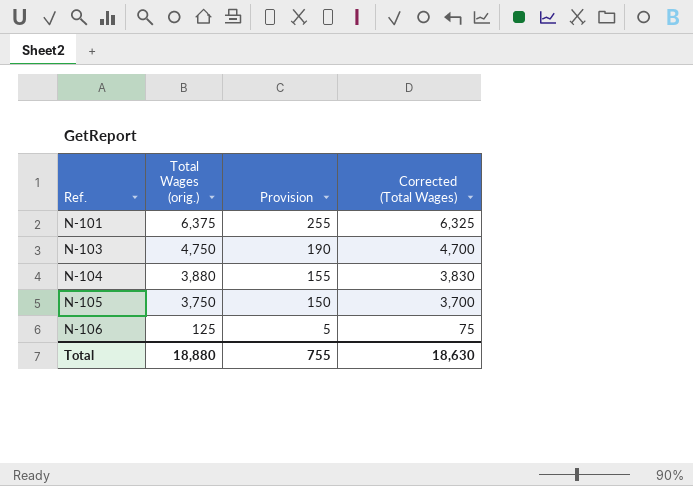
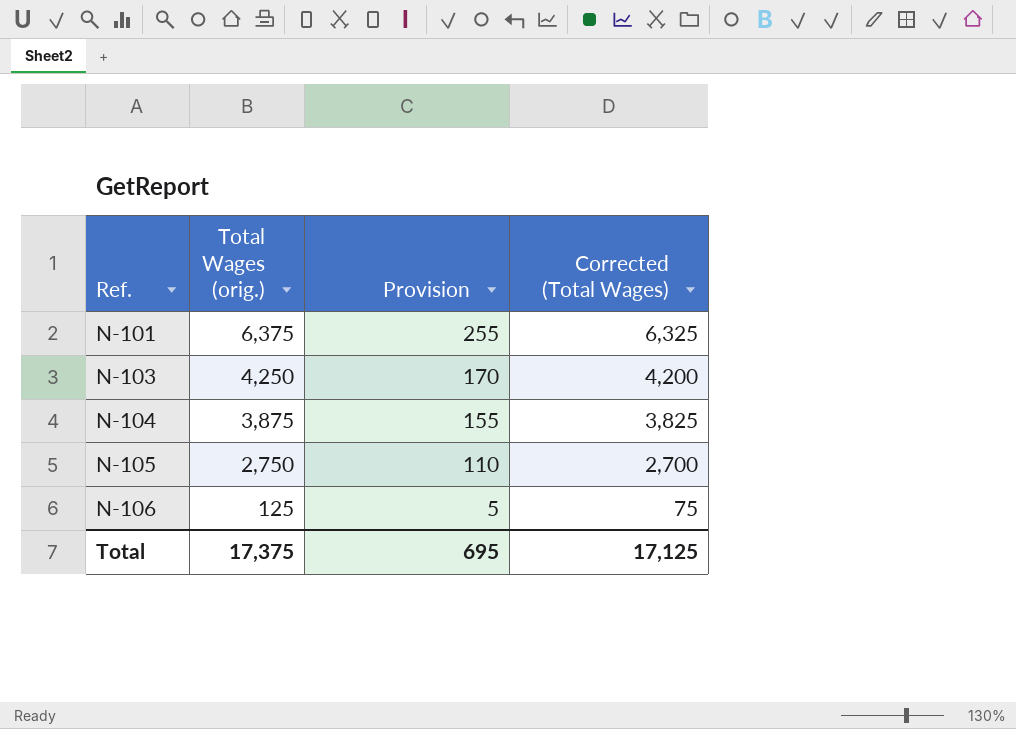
N-103 | Total Wages (orig.): 4,750 -> 4,250
N-103 | Provision: 190 -> 170
N-103 | Corrected (Total Wages): 4,700 -> 4,200
N-104 | Total Wages (orig.): 3,880 -> 3,875
N-104 | Corrected (Total Wages): 3,830 -> 3,825
N-105 | Total Wages (orig.): 3,750 -> 2,750
N-105 | Provision: 150 -> 110
N-105 | Corrected (Total Wages): 3,700 -> 2,700
Total | Total Wages (orig.): 18,880 -> 17,375
Total | Provision: 755 -> 695
Total | Corrected (Total Wages): 18,630 -> 17,125

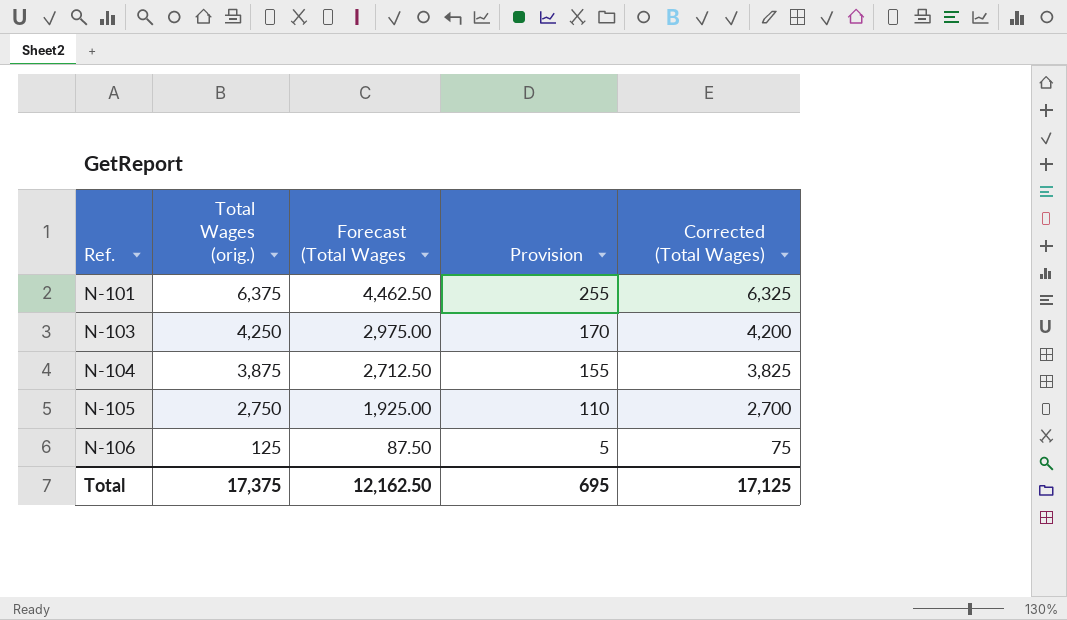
column Forecast (Total Wages | formula: none -> [Total Wages (orig.)] * 0.7

